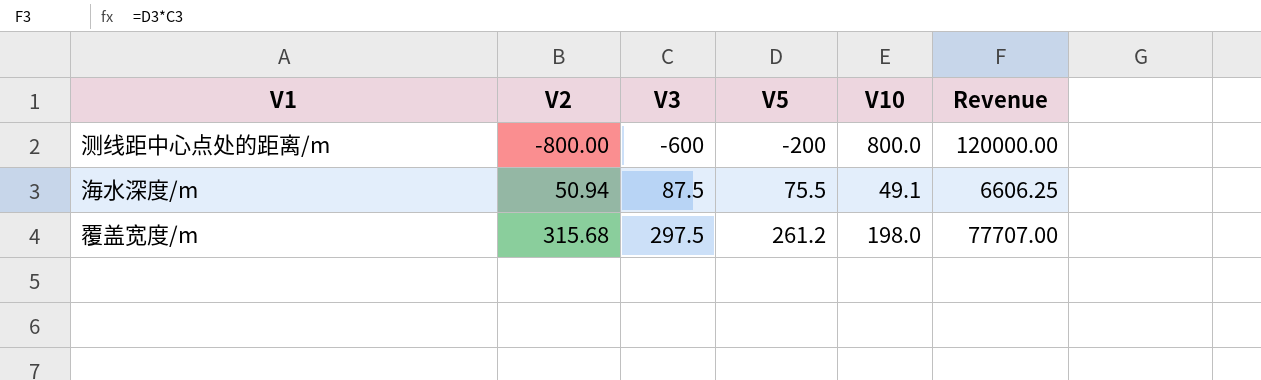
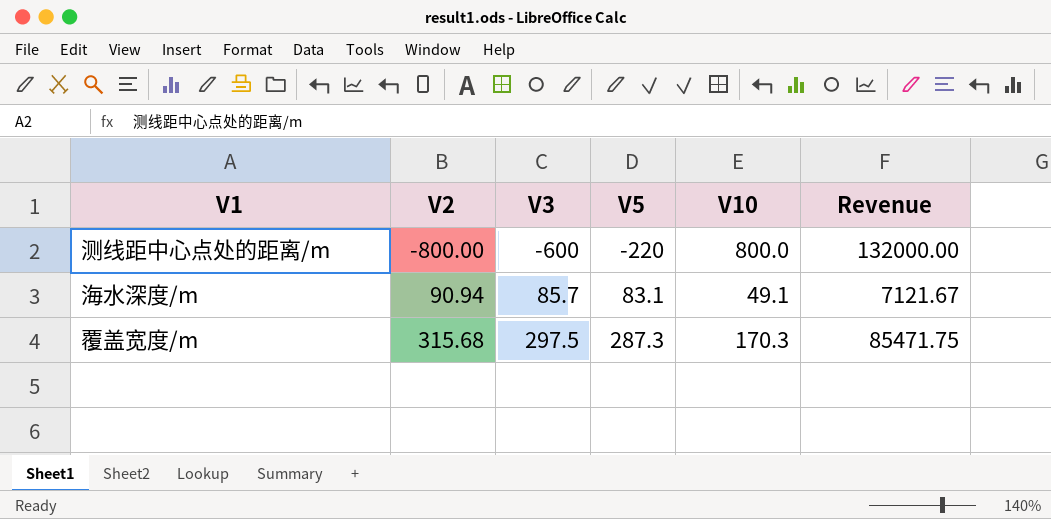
测线距中心点处的距离/m | V5: -200 -> -220
测线距中心点处的距离/m | Revenue: 120000.00 -> 132000.00
海水深度/m | V2: 50.94 -> 90.94
海水深度/m | V3: 87.5 -> 85.7
海水深度/m | V5: 75.5 -> 83.1
海水深度/m | Revenue: 6606.25 -> 7121.67
覆盖宽度/m | V5: 261.2 -> 287.3
覆盖宽度/m | V10: 198.0 -> 170.3
覆盖宽度/m | Revenue: 77707.00 -> 85471.75

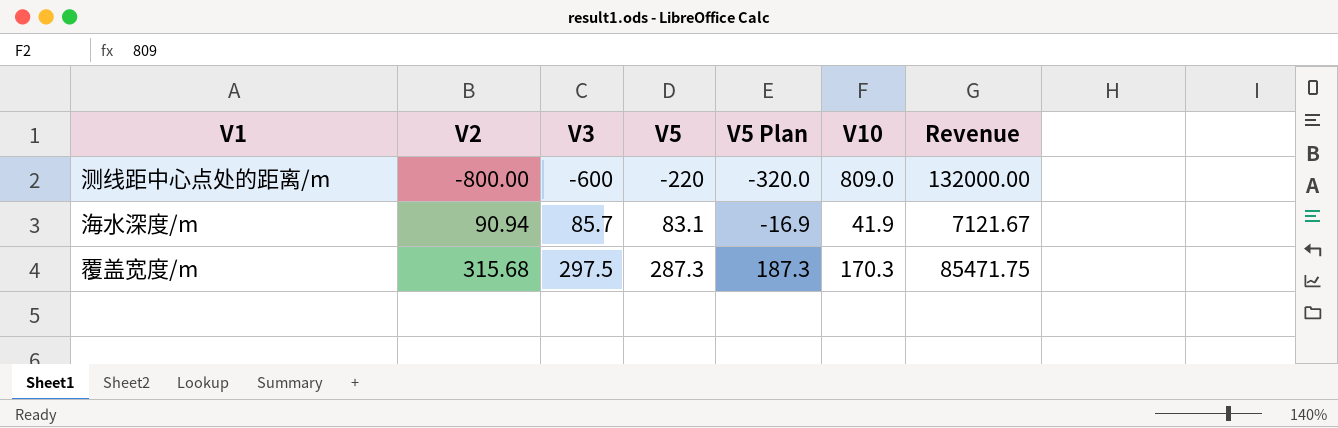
column V5 Plan | formula: none -> [V5] - 100
测线距中心点处的距离/m | V10: 800.0 -> 809.0
海水深度/m | V10: 49.1 -> 41.9

